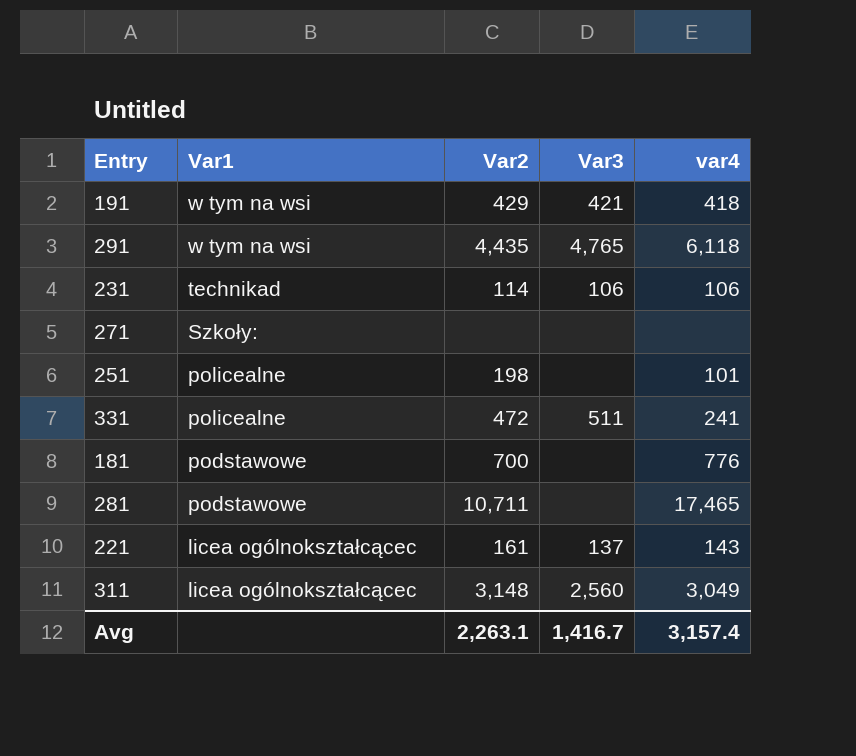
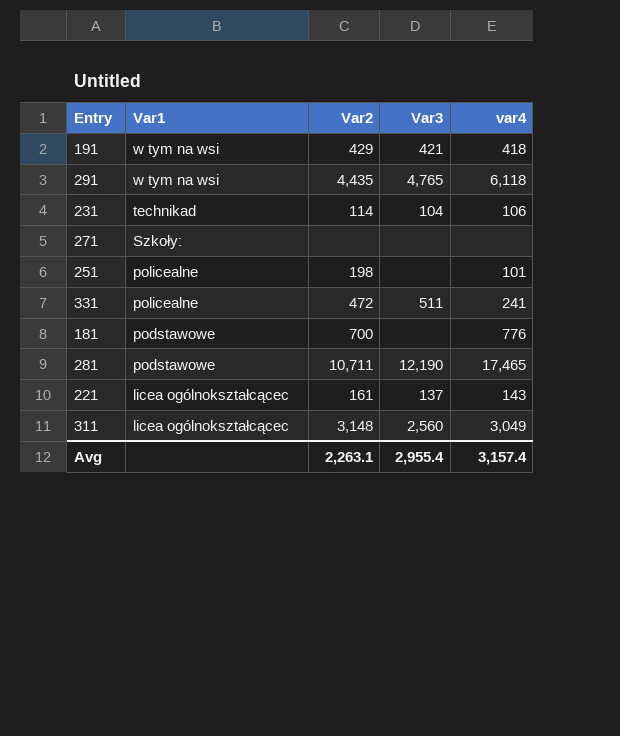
231 | Var3: 106 -> 104
281 | Var3: none -> 12,190
Avg | Var3: 1,416.7 -> 2,955.4

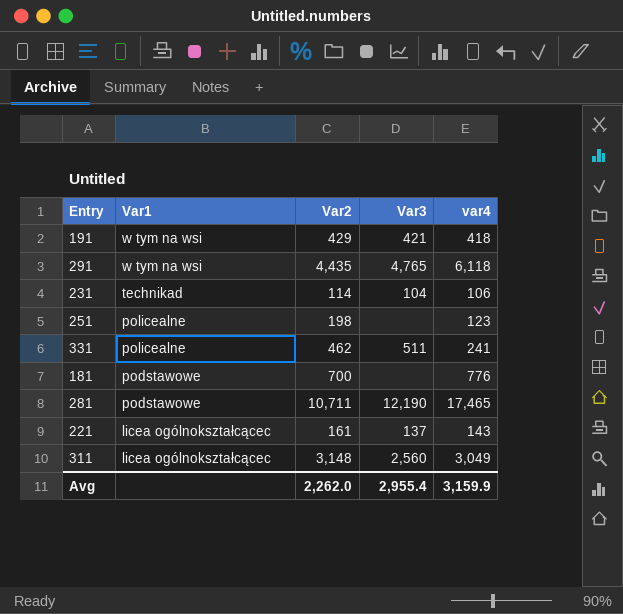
row 271: Szkoły: | none | none | none -> none
251 | var4: 101 -> 123
331 | Var2: 472 -> 462
Avg | Var2: 2,263.1 -> 2,262.0
Avg | var4: 3,157.4 -> 3,159.9

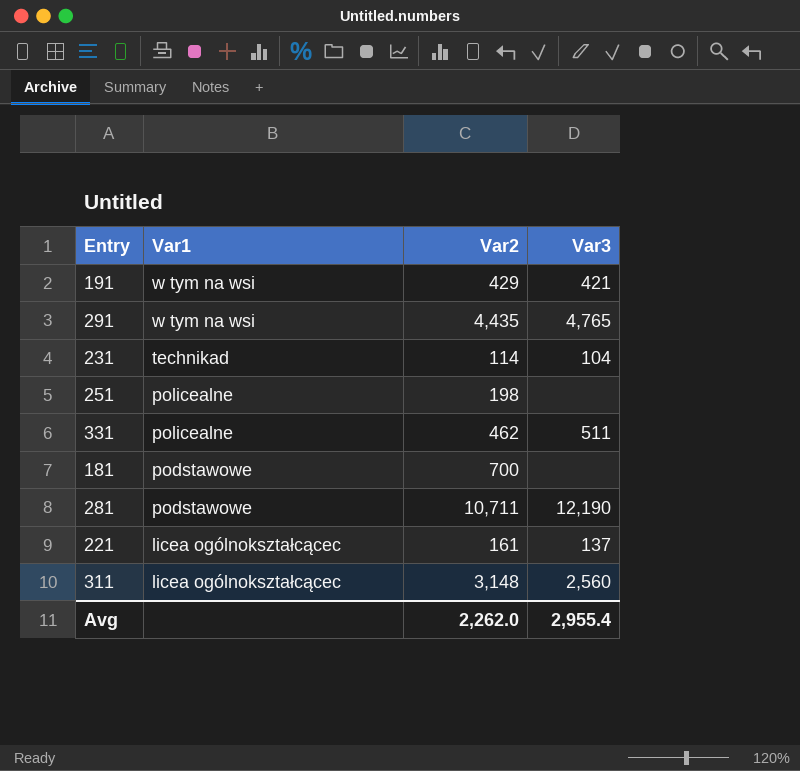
column var4 | position: 5 -> none

